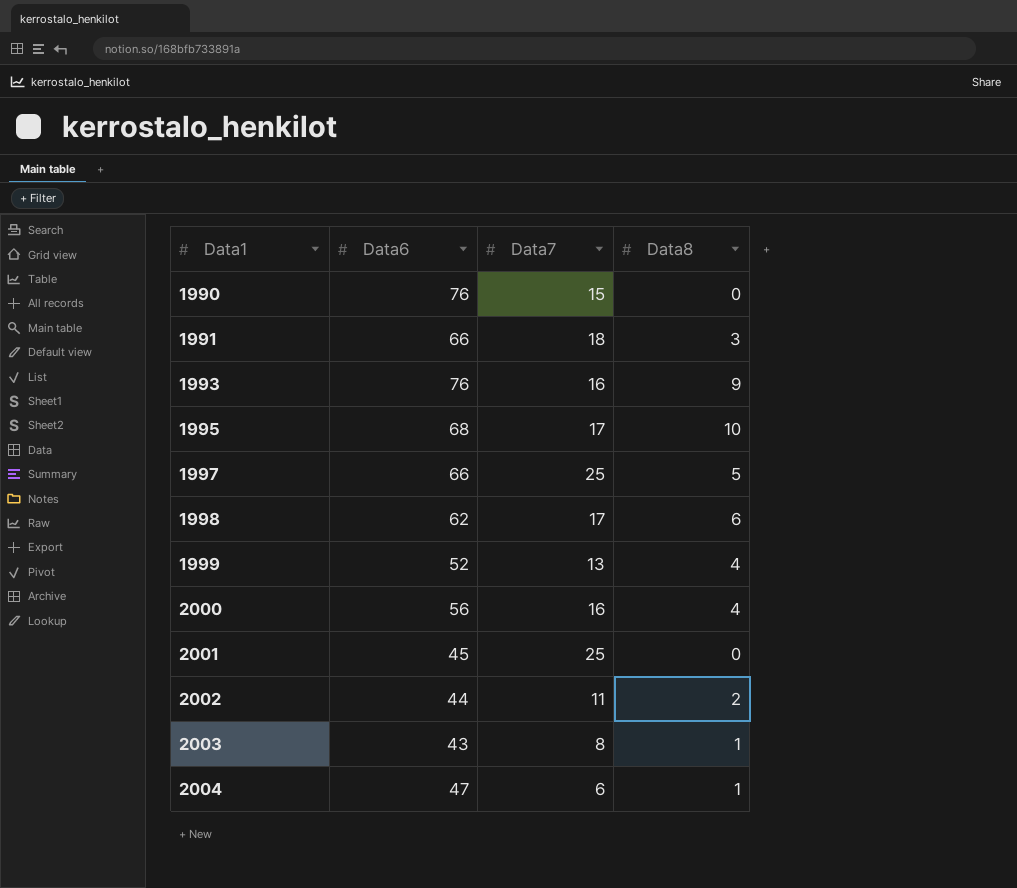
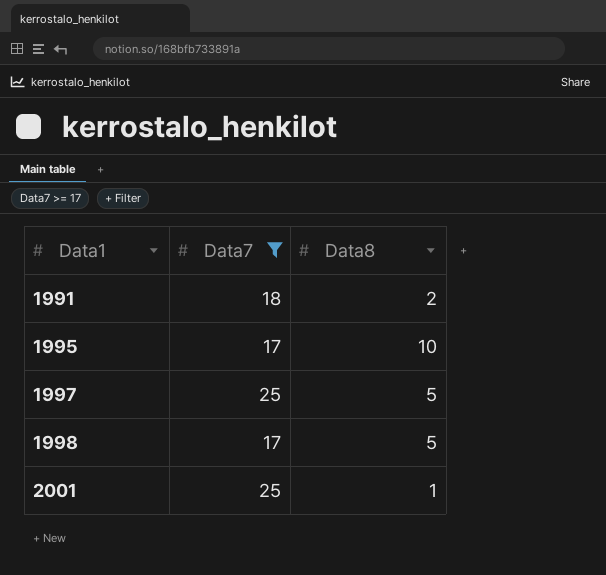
filter: none -> Data7 >= 17
column Data6 | position: 2 -> none
1991 | Data8: 3 -> 2
1998 | Data8: 6 -> 5
2001 | Data8: 0 -> 1

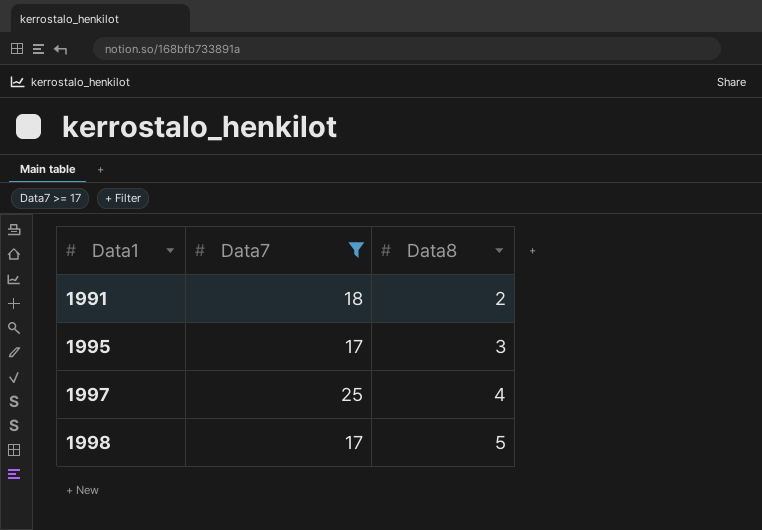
row 2001: 25 | 1 -> none
1995 | Data8: 10 -> 3
1997 | Data8: 5 -> 4

